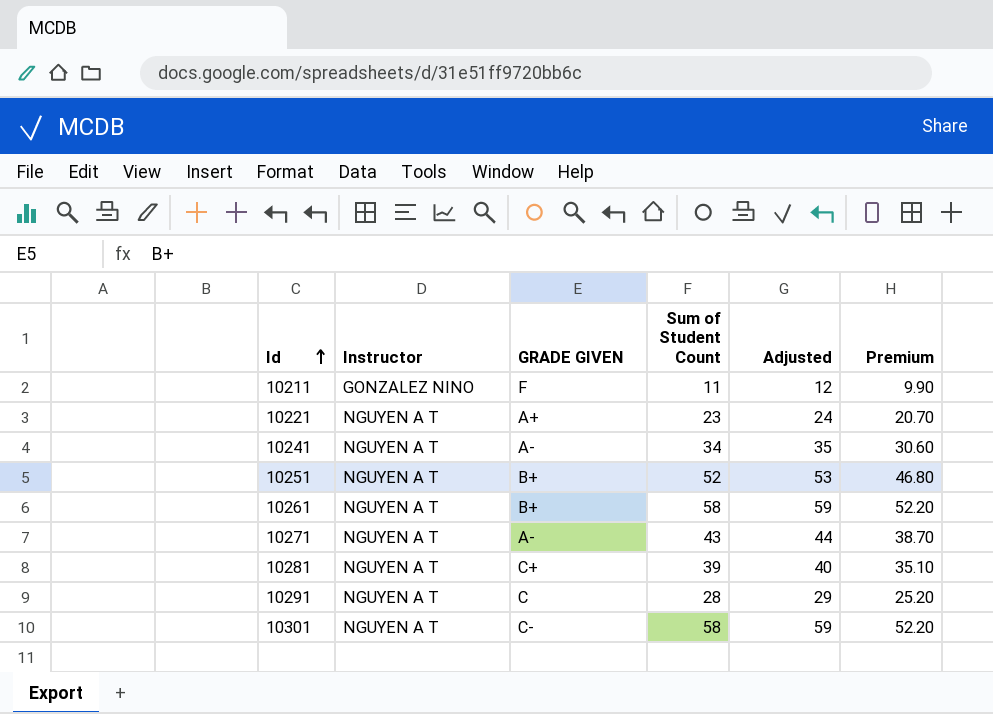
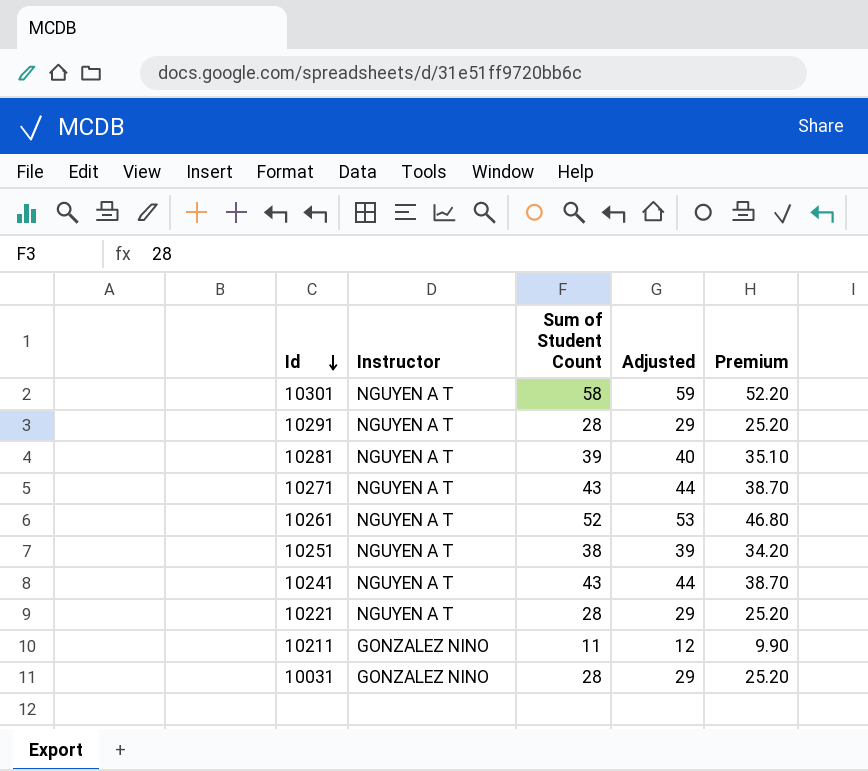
row order: Id ascending -> Id descending
column GRADE GIVEN | position: 3 -> none
10261 | Sum of Student Count: 58 -> 52
10261 | Adjusted: 59 -> 53
10261 | Premium: 52.20 -> 46.80
10251 | Sum of Student Count: 52 -> 38
10251 | Adjusted: 53 -> 39
10251 | Premium: 46.80 -> 34.20
10241 | Sum of Student Count: 34 -> 43
10241 | Adjusted: 35 -> 44
10241 | Premium: 30.60 -> 38.70
10221 | Sum of Student Count: 23 -> 28
10221 | Adjusted: 24 -> 29
10221 | Premium: 20.70 -> 25.20
row 10031: none -> GONZALEZ NINO | 28 | 29 | 25.20

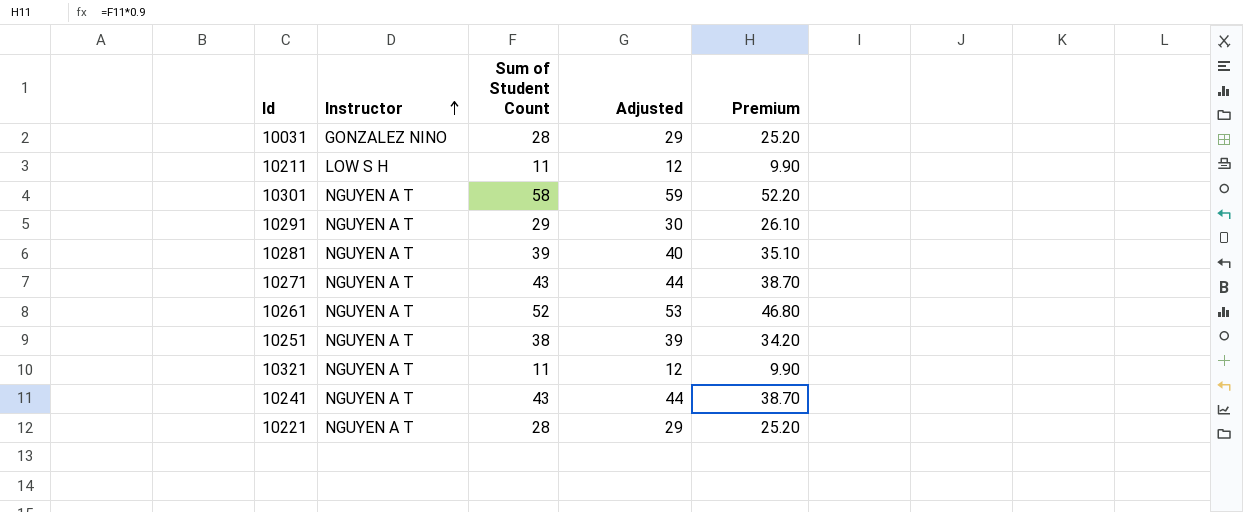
row order: Id descending -> Instructor ascending
10211 | Instructor: GONZALEZ NINO -> LOW S H
10291 | Sum of Student Count: 28 -> 29
10291 | Adjusted: 29 -> 30
10291 | Premium: 25.20 -> 26.10
row 10321: none -> NGUYEN A T | 11 | 12 | 9.90

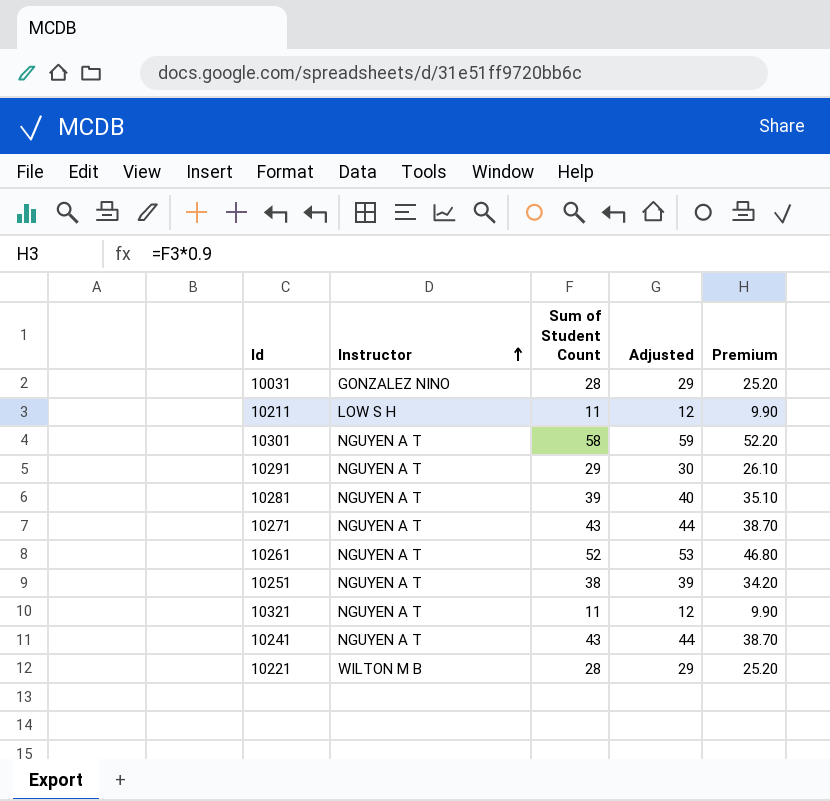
10221 | Instructor: NGUYEN A T -> WILTON M B

